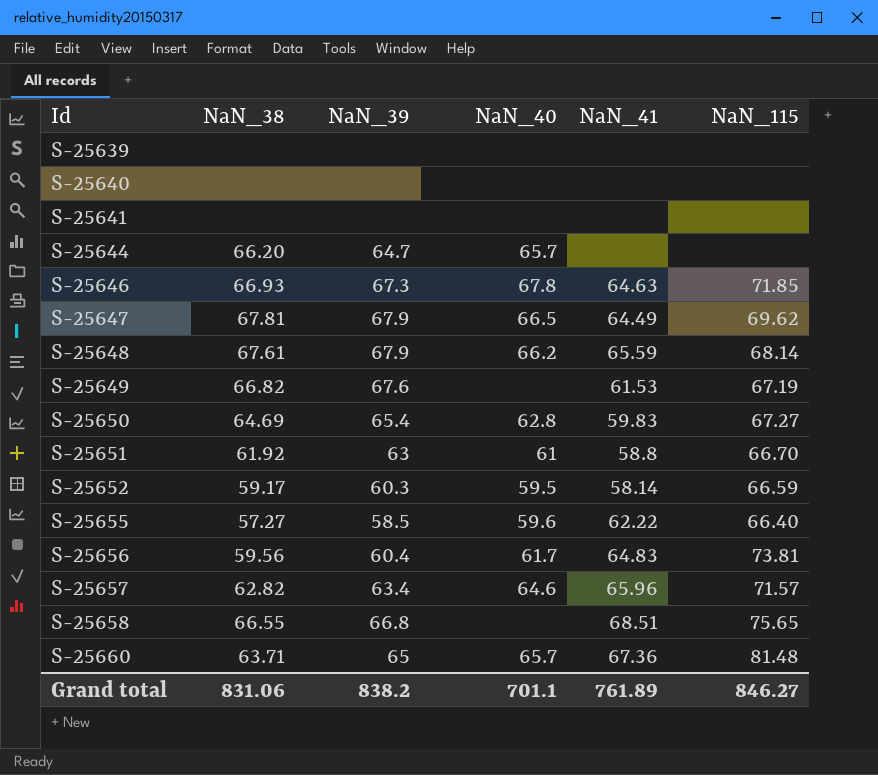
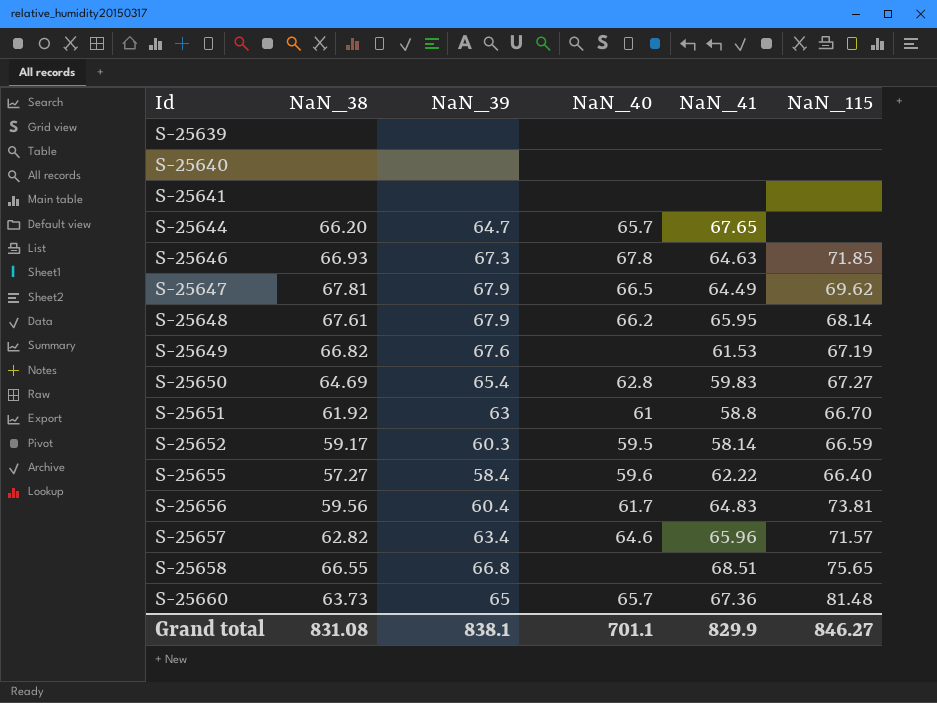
S-25644 | NaN_41: none -> 67.65
S-25648 | NaN_41: 65.59 -> 65.95
S-25655 | NaN_39: 58.5 -> 58.4
S-25660 | NaN_38: 63.71 -> 63.73
Grand total | NaN_38: 831.06 -> 831.08
Grand total | NaN_39: 838.2 -> 838.1
Grand total | NaN_41: 761.89 -> 829.9

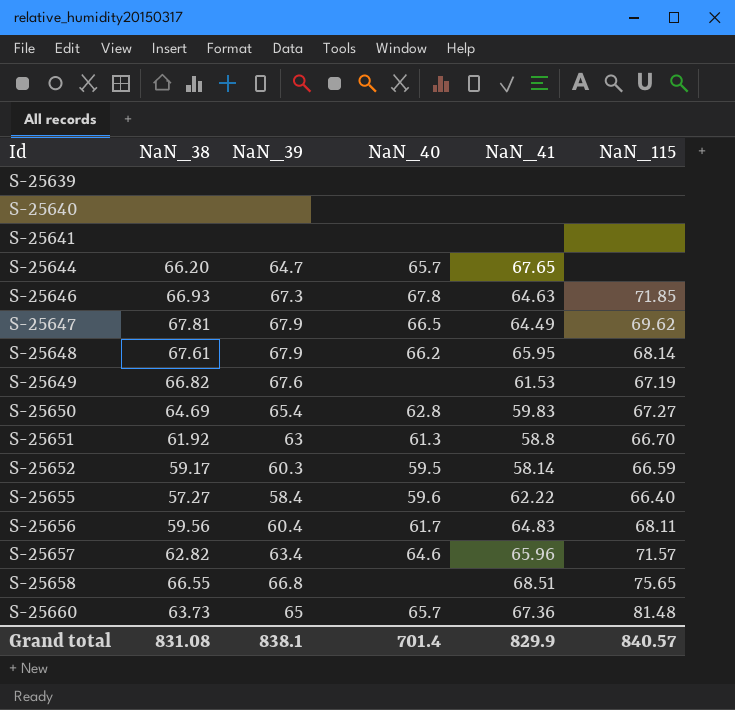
S-25651 | NaN_40: 61 -> 61.3
S-25656 | NaN_115: 73.81 -> 68.11
Grand total | NaN_40: 701.1 -> 701.4
Grand total | NaN_115: 846.27 -> 840.57

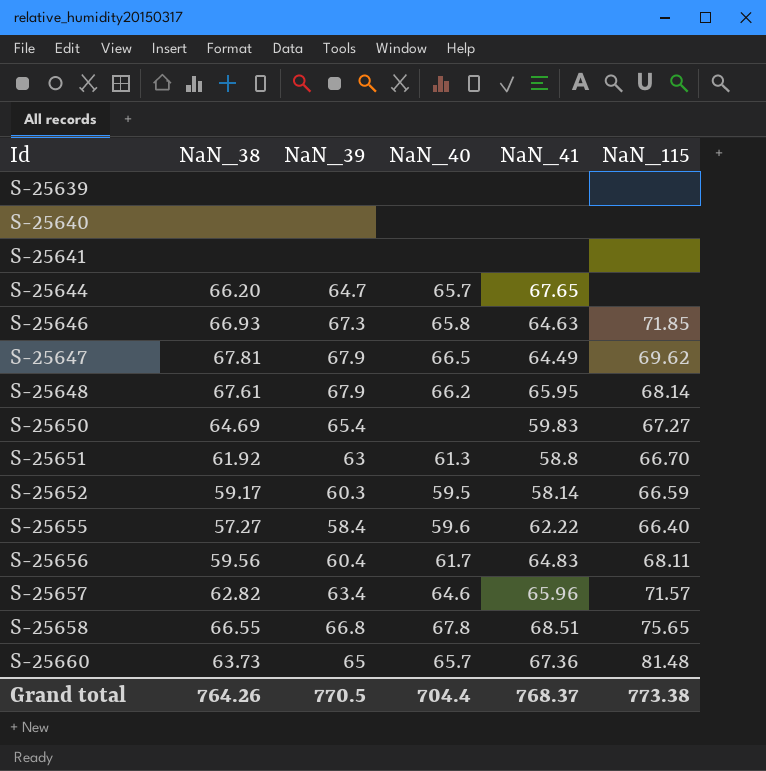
row S-25649: 66.82 | 67.6 | none | 61.53 | 67.19 -> none
S-25646 | NaN_40: 67.8 -> 65.8
S-25650 | NaN_40: 62.8 -> none
S-25658 | NaN_40: none -> 67.8
Grand total | NaN_38: 831.08 -> 764.26
Grand total | NaN_39: 838.1 -> 770.5
Grand total | NaN_40: 701.4 -> 704.4
Grand total | NaN_41: 829.9 -> 768.37
Grand total | NaN_115: 840.57 -> 773.38

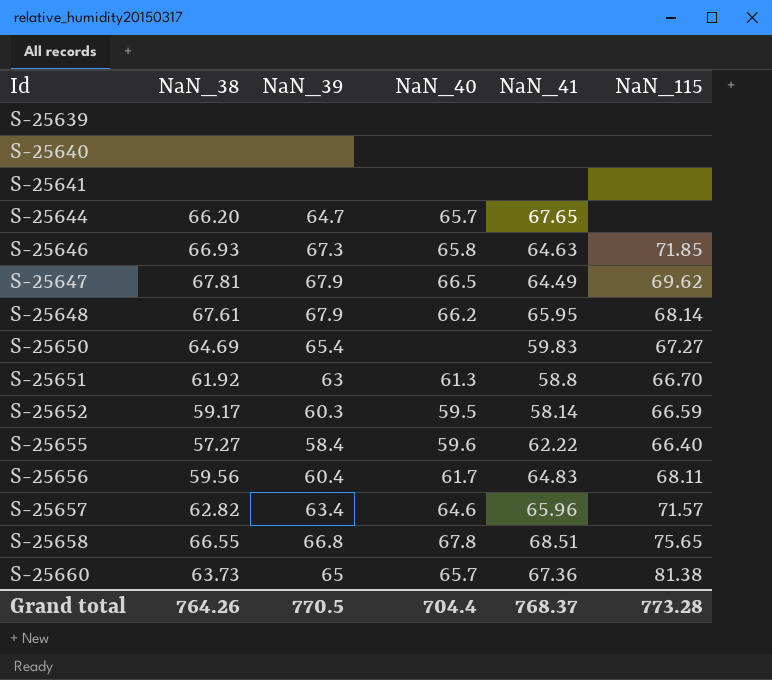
S-25660 | NaN_115: 81.48 -> 81.38
Grand total | NaN_115: 773.38 -> 773.28

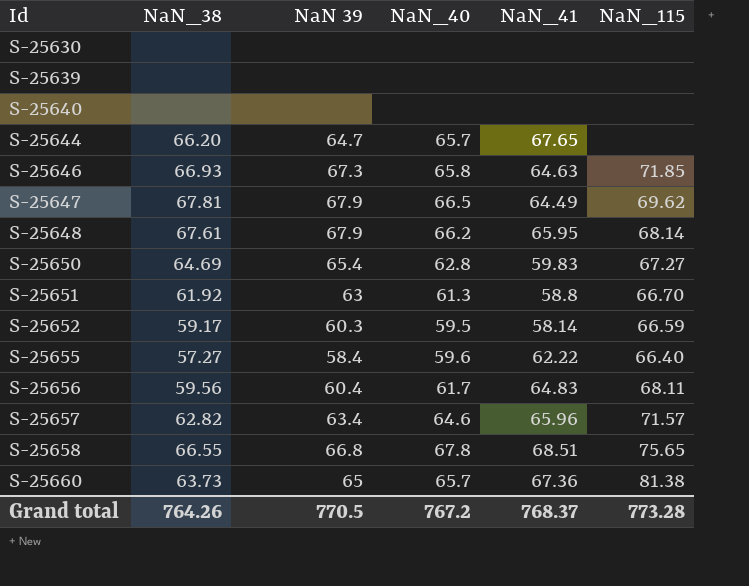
column name: NaN_39 -> NaN 39
row S-25641: none | none | none | none | none -> none
row S-25630: none -> none | none | none | none | none
S-25650 | NaN_40: none -> 62.8
Grand total | NaN_40: 704.4 -> 767.2

